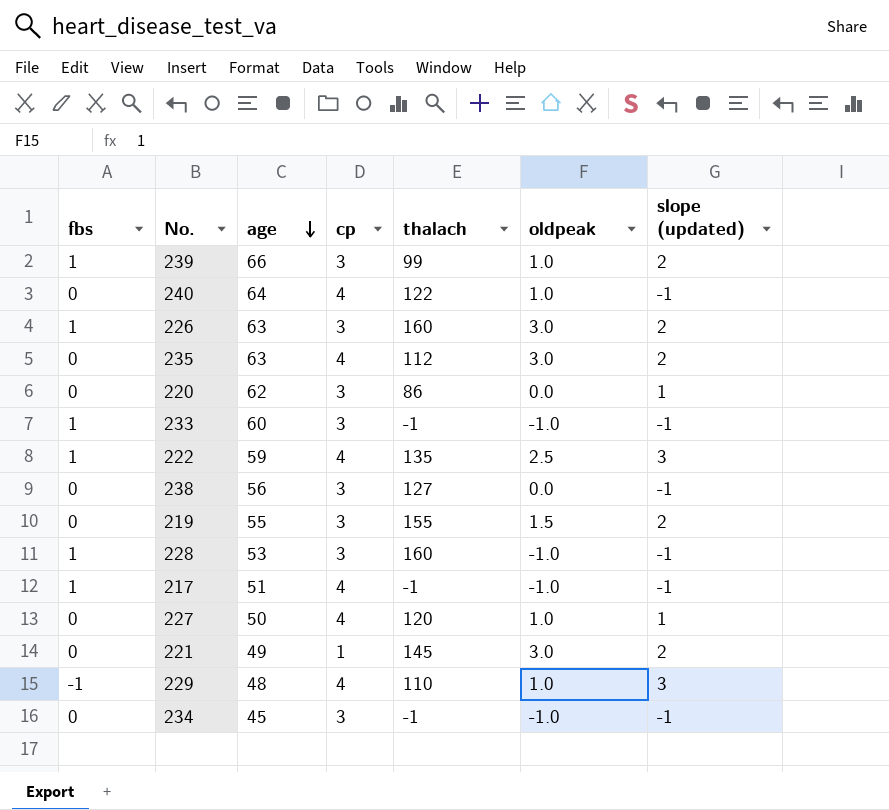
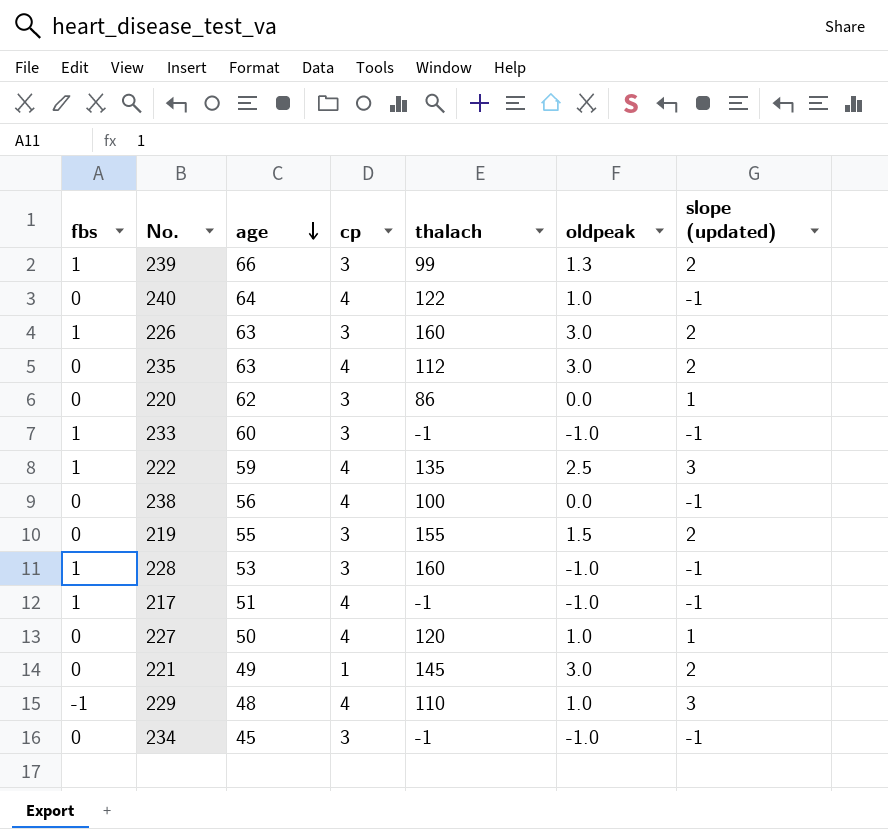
239 | oldpeak: 1.0 -> 1.3
238 | cp: 3 -> 4
238 | thalach: 127 -> 100

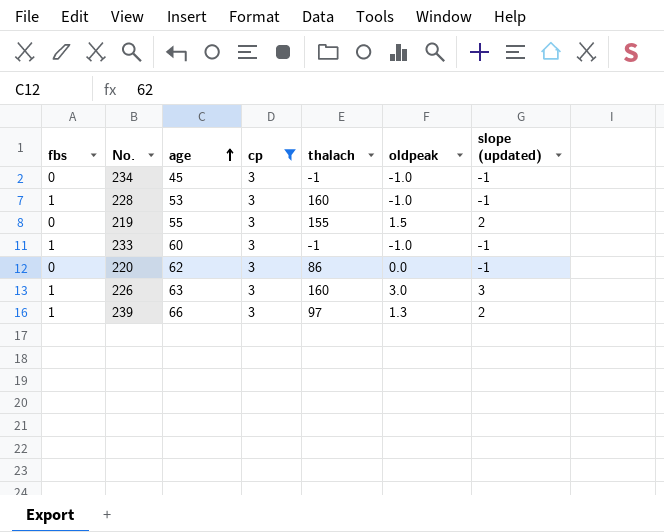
filter: none -> cp = 3
row order: age descending -> age ascending
220 | slope (updated): 1 -> -1
226 | slope (updated): 2 -> 3
239 | thalach: 99 -> 97

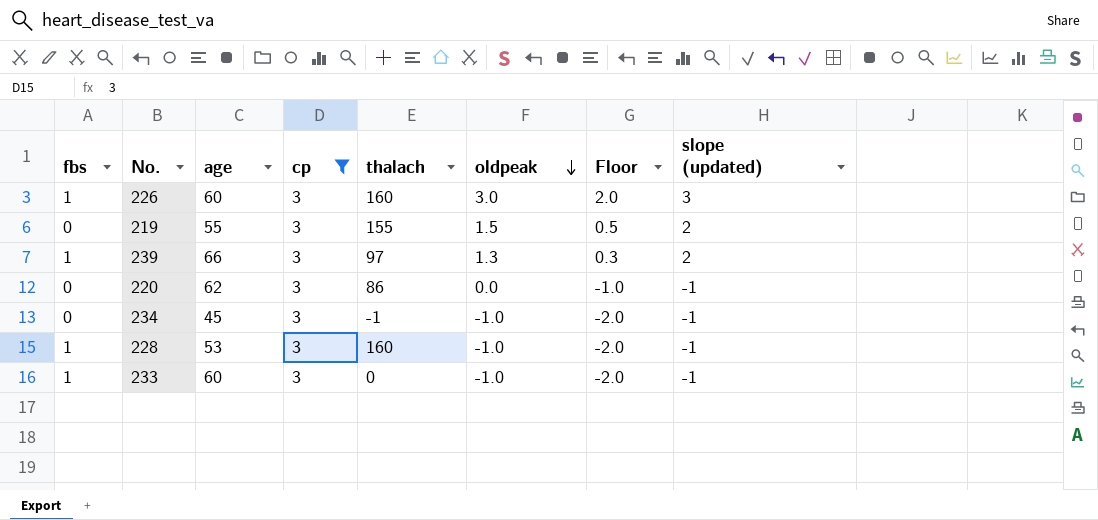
row order: age ascending -> oldpeak descending
column Floor | formula: none -> [oldpeak] - 1
226 | age: 63 -> 60
233 | thalach: -1 -> 0

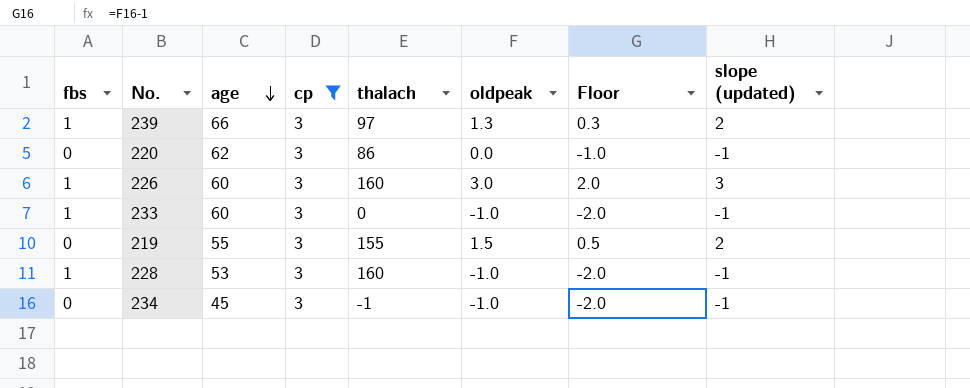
row order: oldpeak descending -> age descending

